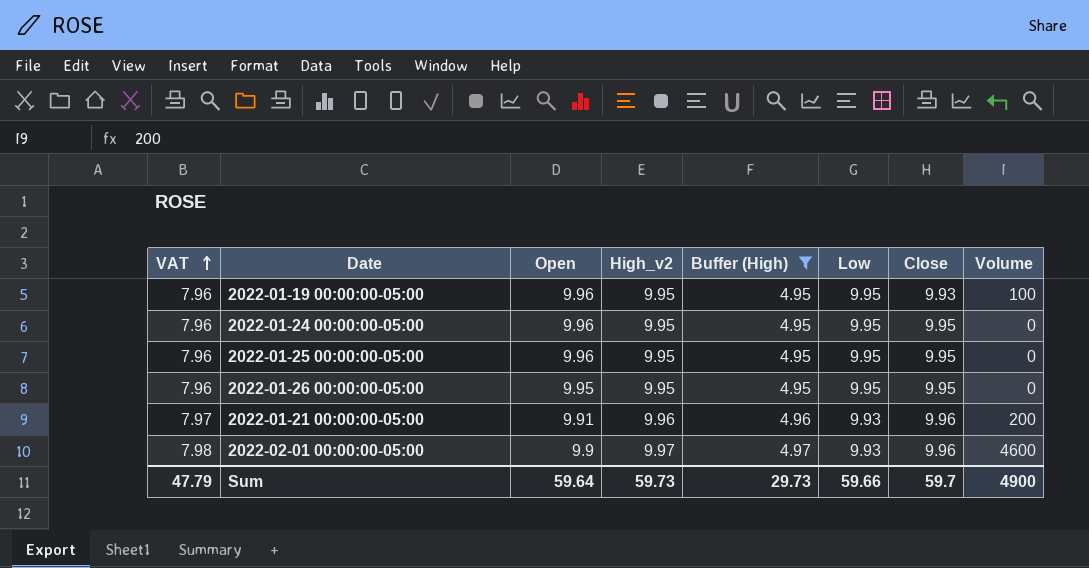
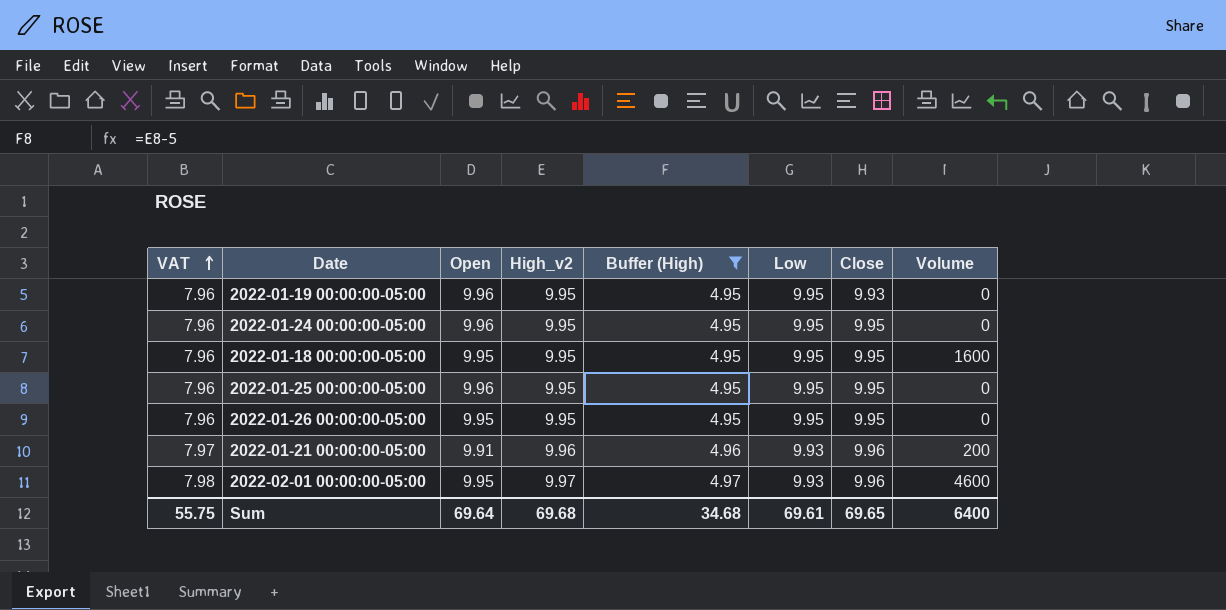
2022-01-19 00:00:00-05:00 | Volume: 100 -> 0
row 2022-01-18 00:00:00-05:00: none -> 7.96 | 9.95 | 9.95 | 4.95 | 9.95 | 9.95 | 1600
2022-02-01 00:00:00-05:00 | Open: 9.9 -> 9.95
Sum | VAT: 47.79 -> 55.75
Sum | Open: 59.64 -> 69.64
Sum | High_v2: 59.73 -> 69.68
Sum | Buffer (High): 29.73 -> 34.68
Sum | Low: 59.66 -> 69.61
Sum | Close: 59.7 -> 69.65
Sum | Volume: 4900 -> 6400

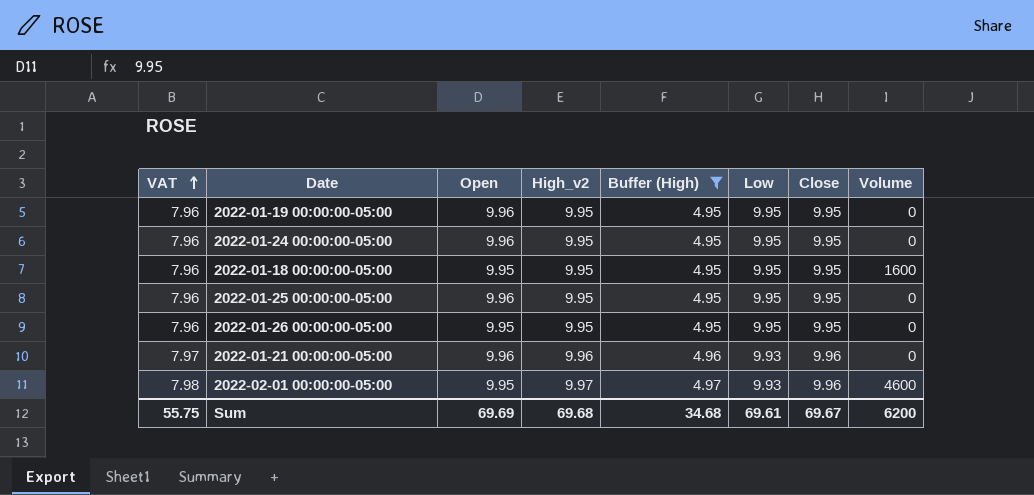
2022-01-19 00:00:00-05:00 | Close: 9.93 -> 9.95
2022-01-21 00:00:00-05:00 | Open: 9.91 -> 9.96
2022-01-21 00:00:00-05:00 | Volume: 200 -> 0
Sum | Open: 69.64 -> 69.69
Sum | Close: 69.65 -> 69.67
Sum | Volume: 6400 -> 6200

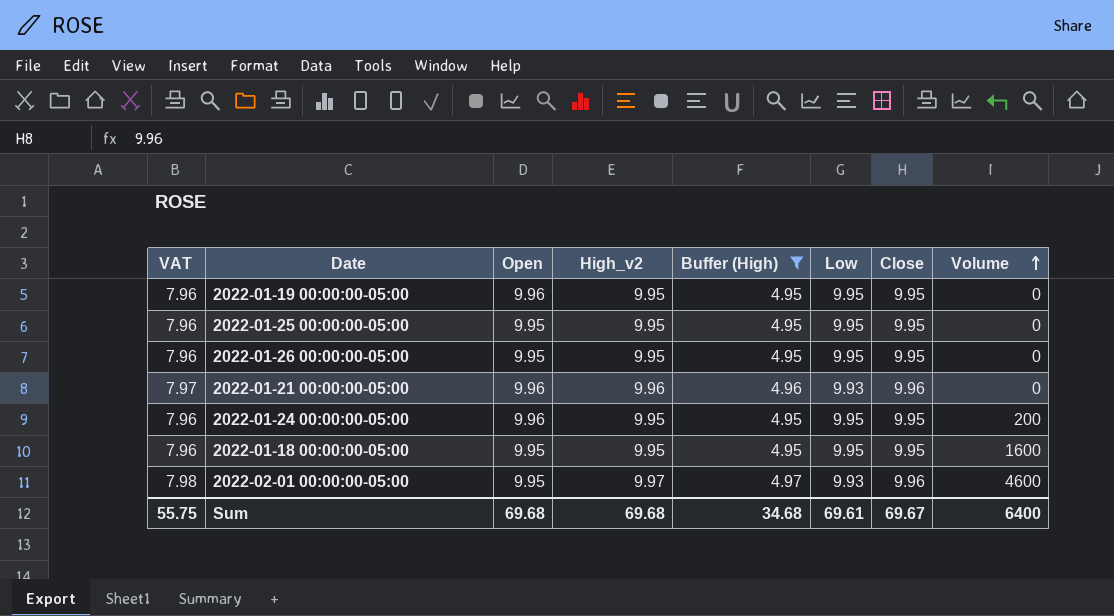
row order: VAT ascending -> Volume ascending
2022-01-25 00:00:00-05:00 | Open: 9.96 -> 9.95
2022-01-24 00:00:00-05:00 | Volume: 0 -> 200
Sum | Open: 69.69 -> 69.68
Sum | Volume: 6200 -> 6400

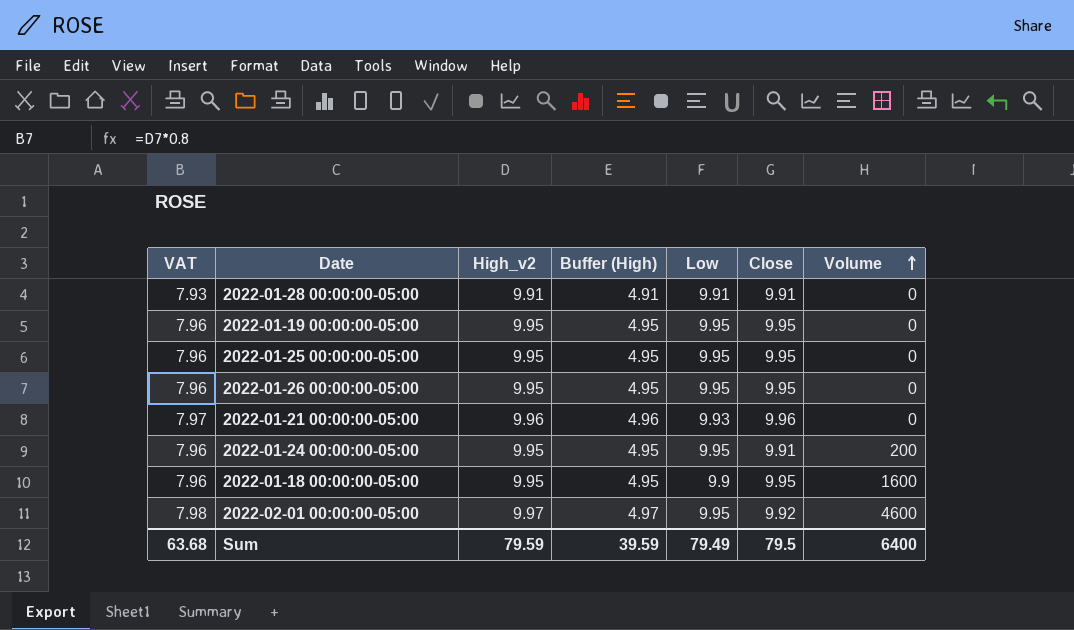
filter: Buffer (High) != 4.91 -> none
column Open | position: 3 -> none
2022-01-24 00:00:00-05:00 | Close: 9.95 -> 9.91
2022-01-18 00:00:00-05:00 | Low: 9.95 -> 9.9
2022-02-01 00:00:00-05:00 | Low: 9.93 -> 9.95
2022-02-01 00:00:00-05:00 | Close: 9.96 -> 9.92
Sum | VAT: 55.75 -> 63.68
Sum | High_v2: 69.68 -> 79.59
Sum | Buffer (High): 34.68 -> 39.59
Sum | Low: 69.61 -> 79.49
Sum | Close: 69.67 -> 79.5

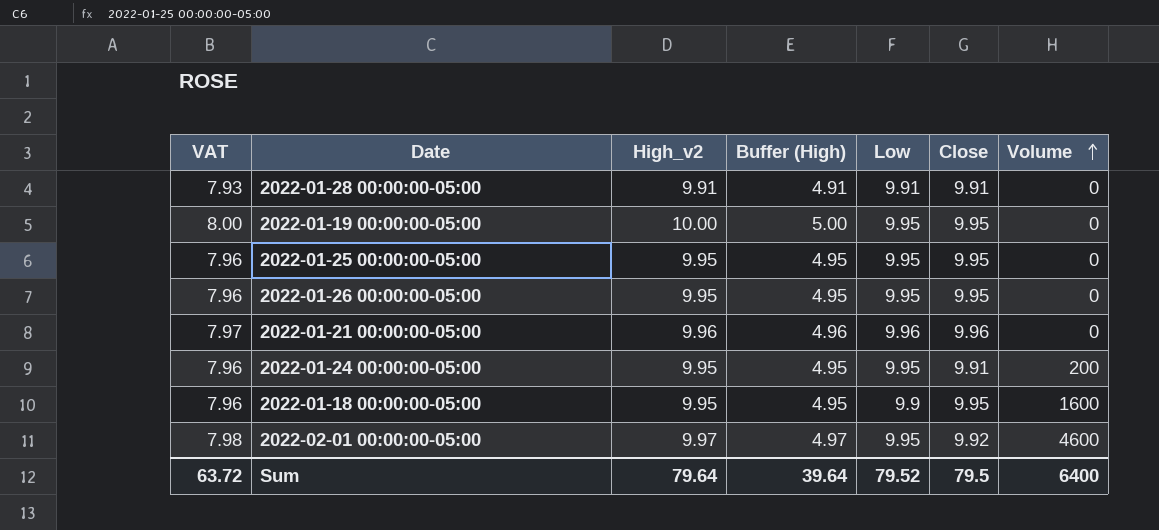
2022-01-19 00:00:00-05:00 | VAT: 7.96 -> 8.00
2022-01-19 00:00:00-05:00 | High_v2: 9.95 -> 10.00
2022-01-19 00:00:00-05:00 | Buffer (High): 4.95 -> 5.00
2022-01-21 00:00:00-05:00 | Low: 9.93 -> 9.96
Sum | VAT: 63.68 -> 63.72
Sum | High_v2: 79.59 -> 79.64
Sum | Buffer (High): 39.59 -> 39.64
Sum | Low: 79.49 -> 79.52

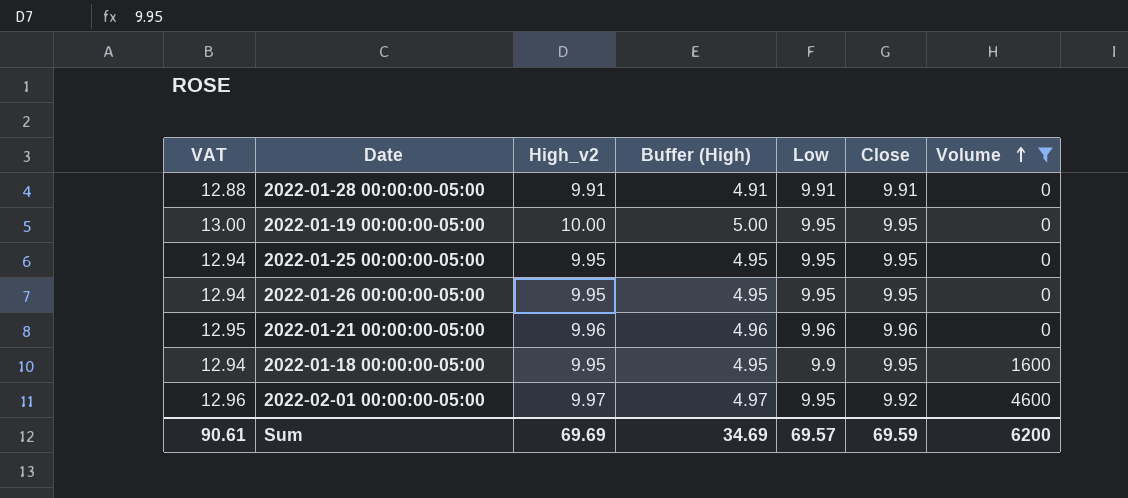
filter: none -> Volume != 200
column VAT | formula: [High_v2] * 0.8 -> [High_v2] * 1.3
Sum | VAT: 63.72 -> 90.61
Sum | High_v2: 79.64 -> 69.69
Sum | Buffer (High): 39.64 -> 34.69
Sum | Low: 79.52 -> 69.57
Sum | Close: 79.5 -> 69.59
Sum | Volume: 6400 -> 6200

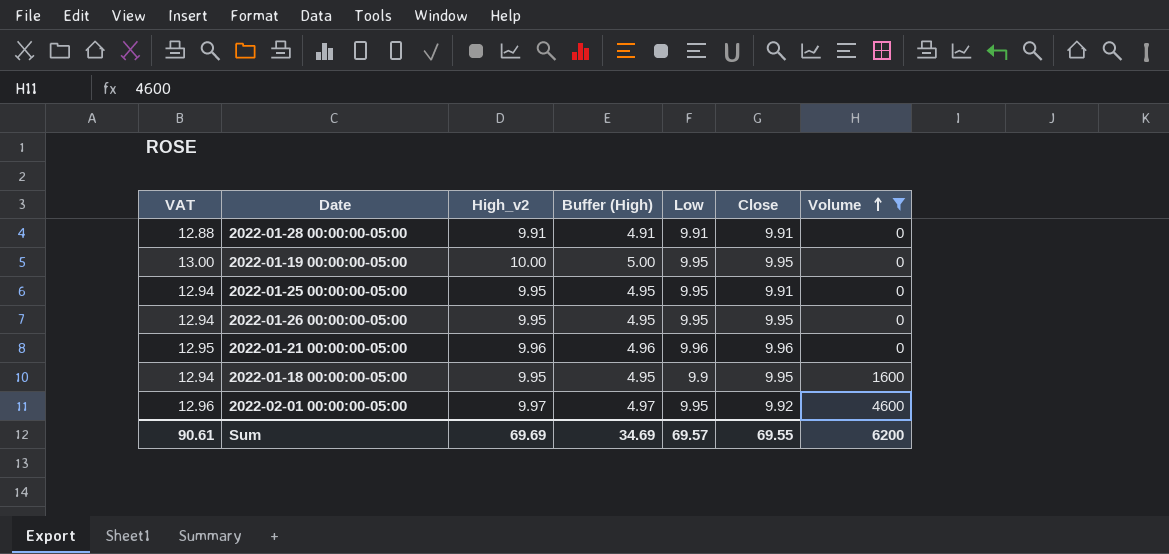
2022-01-25 00:00:00-05:00 | Close: 9.95 -> 9.91
Sum | Close: 69.59 -> 69.55

